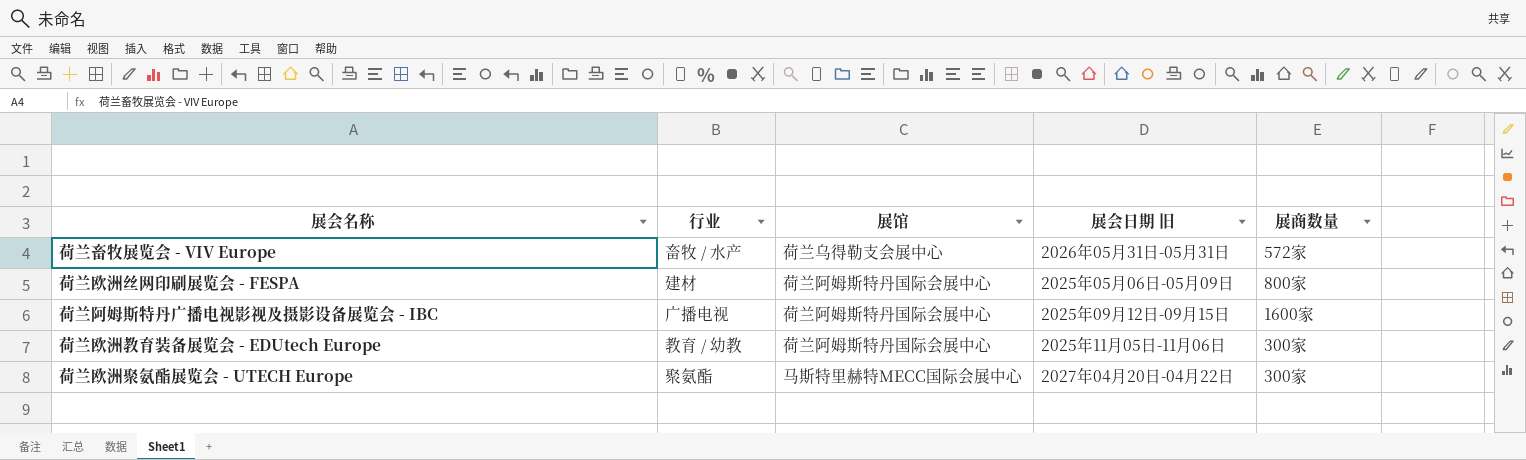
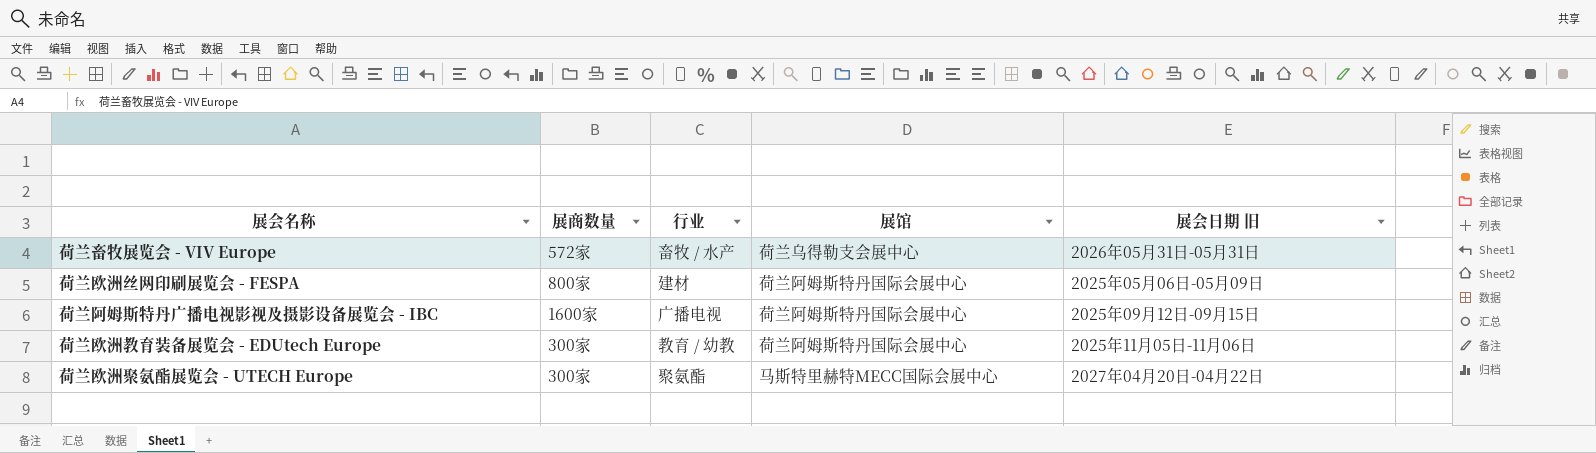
column 展商数量 | position: 5 -> 2

